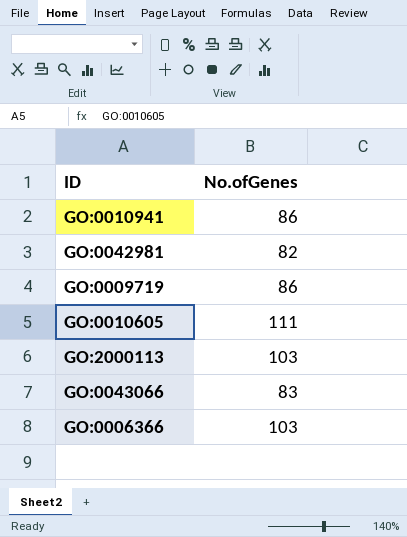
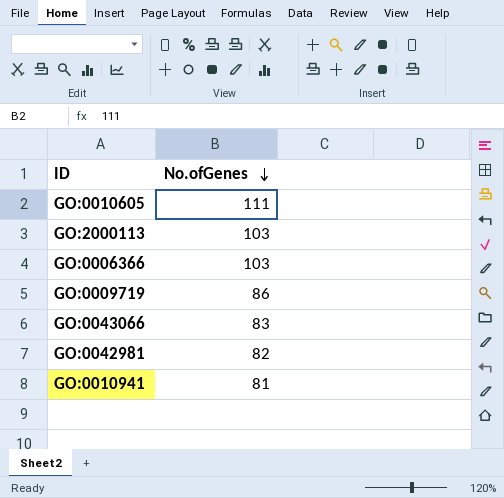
row order: none -> No.ofGenes descending
GO:0010941 | No.ofGenes: 86 -> 81

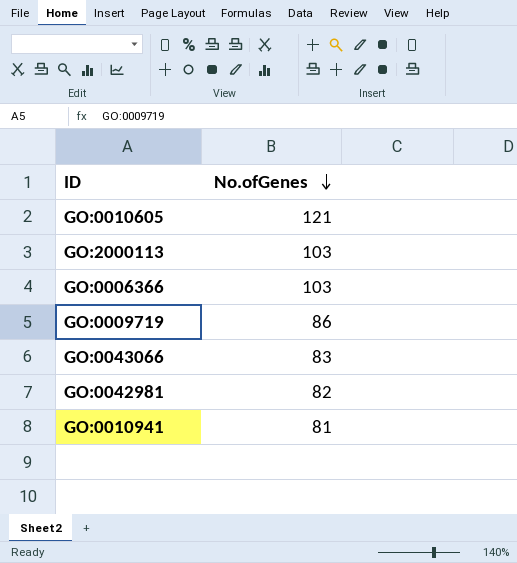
GO:0010605 | No.ofGenes: 111 -> 121

